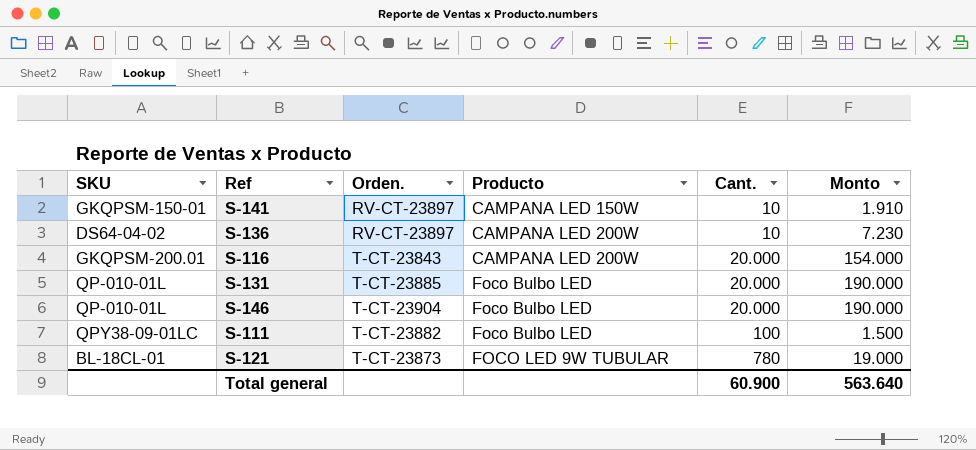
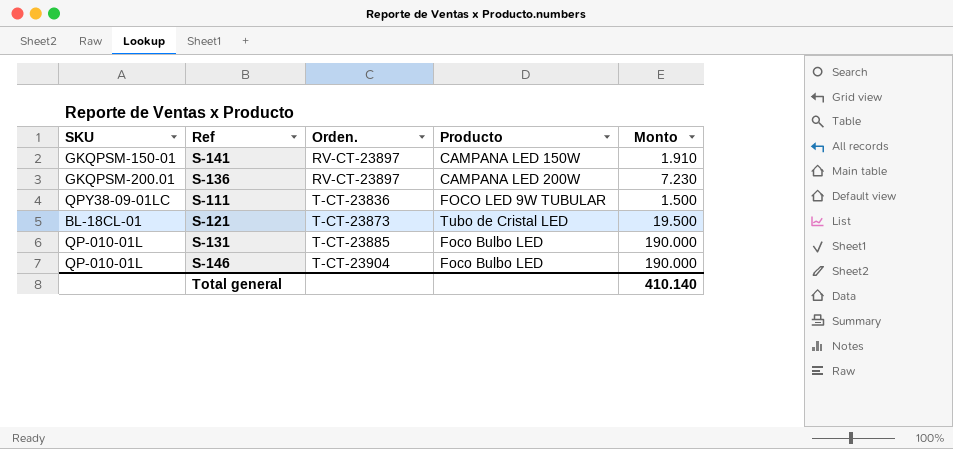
row order: Producto ascending -> Orden. ascending
column Cant. | position: 5 -> none
row S-116: GKQPSM-200.01 | T-CT-23843 | CAMPANA LED 200W | 20.000 | 154.000 -> none
S-136 | SKU: DS64-04-02 -> GKQPSM-200.01
S-111 | Orden.: T-CT-23882 -> T-CT-23836
S-111 | Producto: Foco Bulbo LED -> FOCO LED 9W TUBULAR
S-121 | Producto: FOCO LED 9W TUBULAR -> Tubo de Cristal LED
S-121 | Monto: 19.000 -> 19.500
Total general | Monto: 563.640 -> 410.140

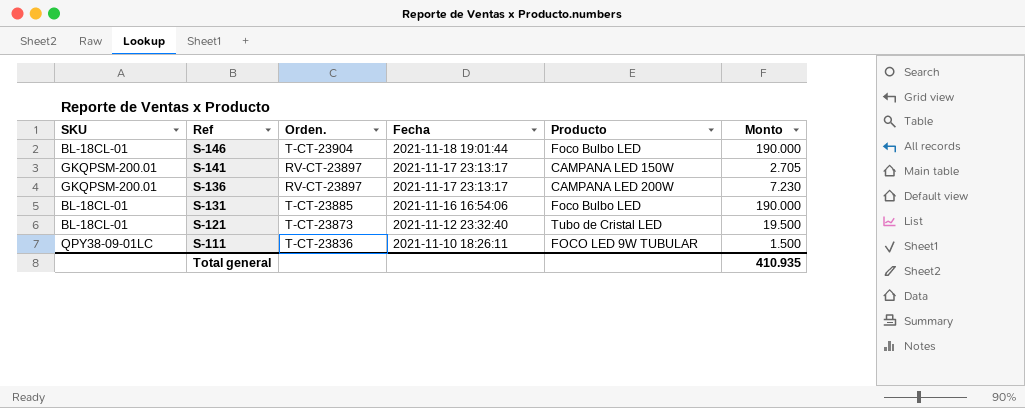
row order: Orden. ascending -> Ref descending
column Fecha | position: none -> 4
S-146 | SKU: QP-010-01L -> BL-18CL-01
S-141 | SKU: GKQPSM-150-01 -> GKQPSM-200.01
S-141 | Monto: 1.910 -> 2.705
S-131 | SKU: QP-010-01L -> BL-18CL-01
Total general | Monto: 410.140 -> 410.935

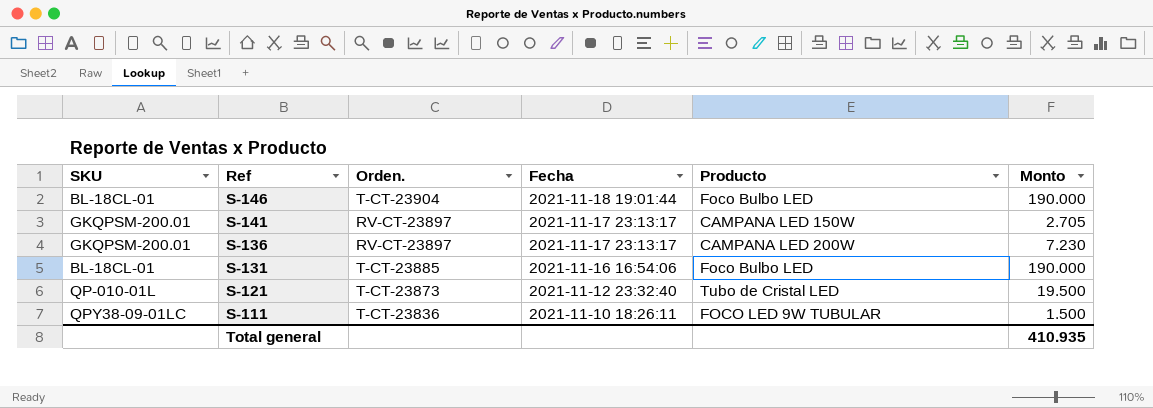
S-121 | SKU: BL-18CL-01 -> QP-010-01L

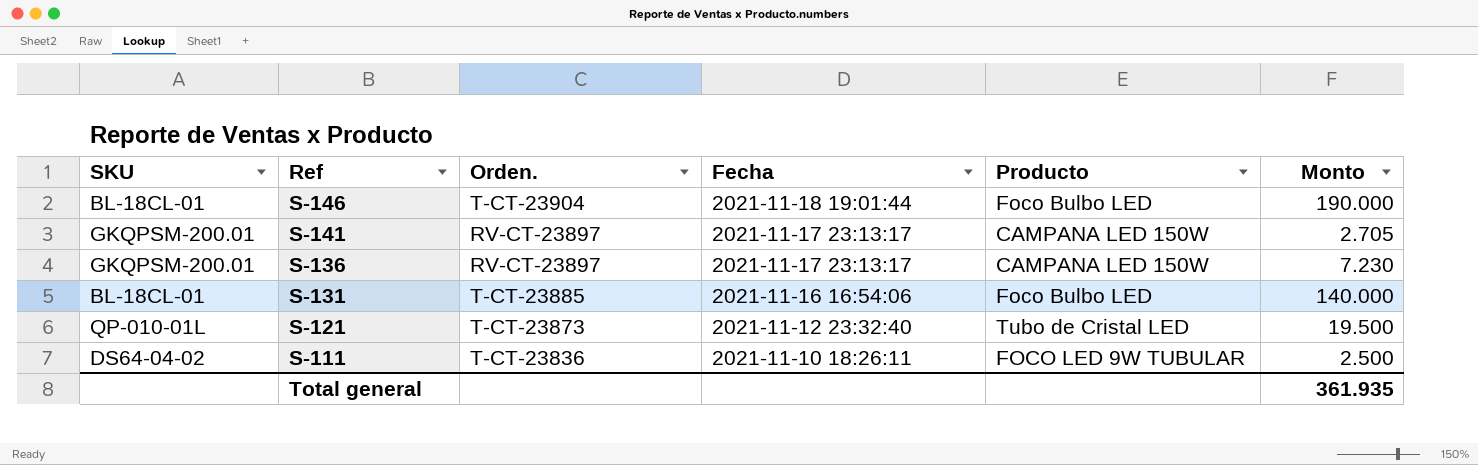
S-136 | Producto: CAMPANA LED 200W -> CAMPANA LED 150W
S-131 | Monto: 190.000 -> 140.000
S-111 | SKU: QPY38-09-01LC -> DS64-04-02
S-111 | Monto: 1.500 -> 2.500
Total general | Monto: 410.935 -> 361.935

